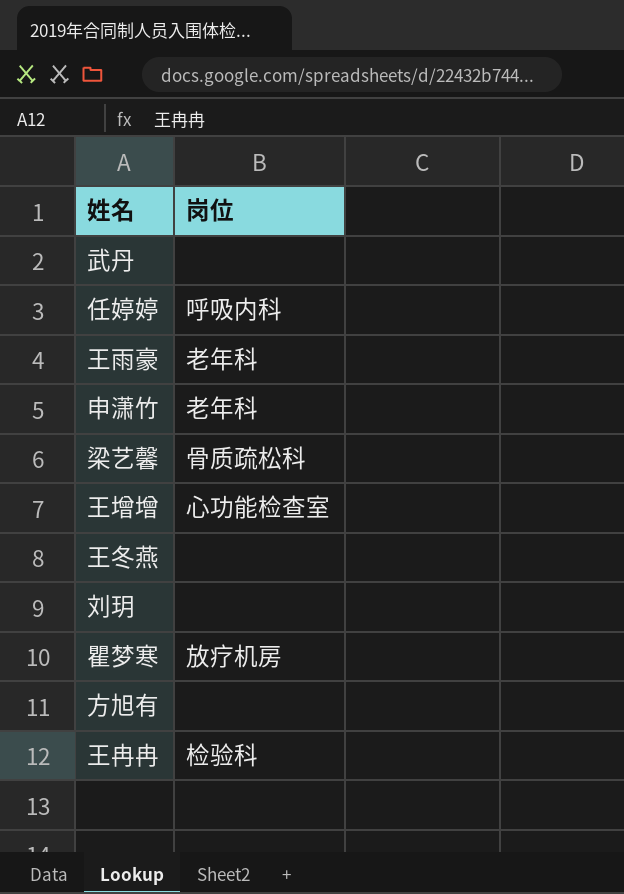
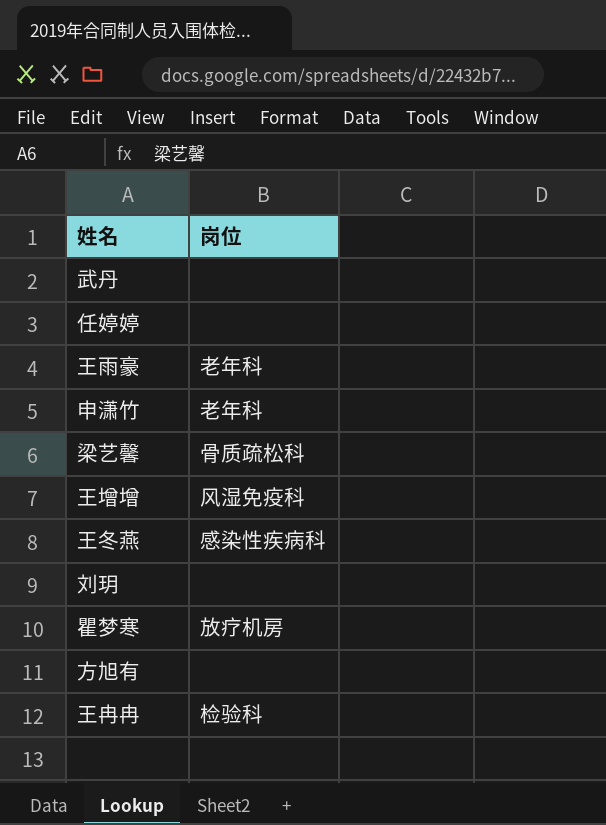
任婷婷 | 岗位: 呼吸内科 -> none
王增增 | 岗位: 心功能检查室 -> 风湿免疫科
王冬燕 | 岗位: none -> 感染性疾病科

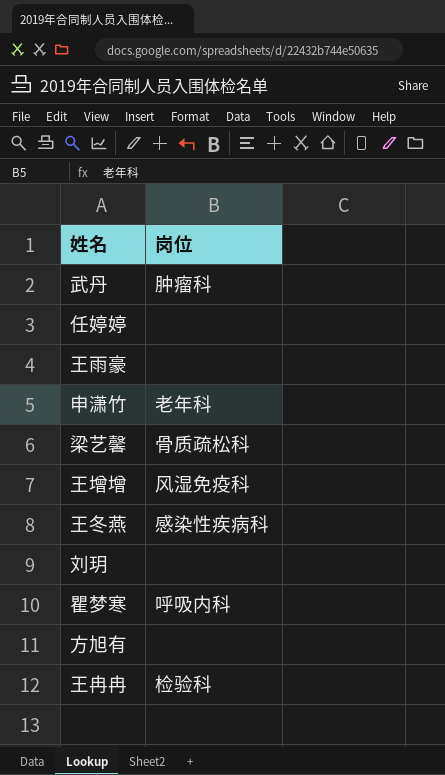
武丹 | 岗位: none -> 肿瘤科
王雨豪 | 岗位: 老年科 -> none
瞿梦寒 | 岗位: 放疗机房 -> 呼吸内科

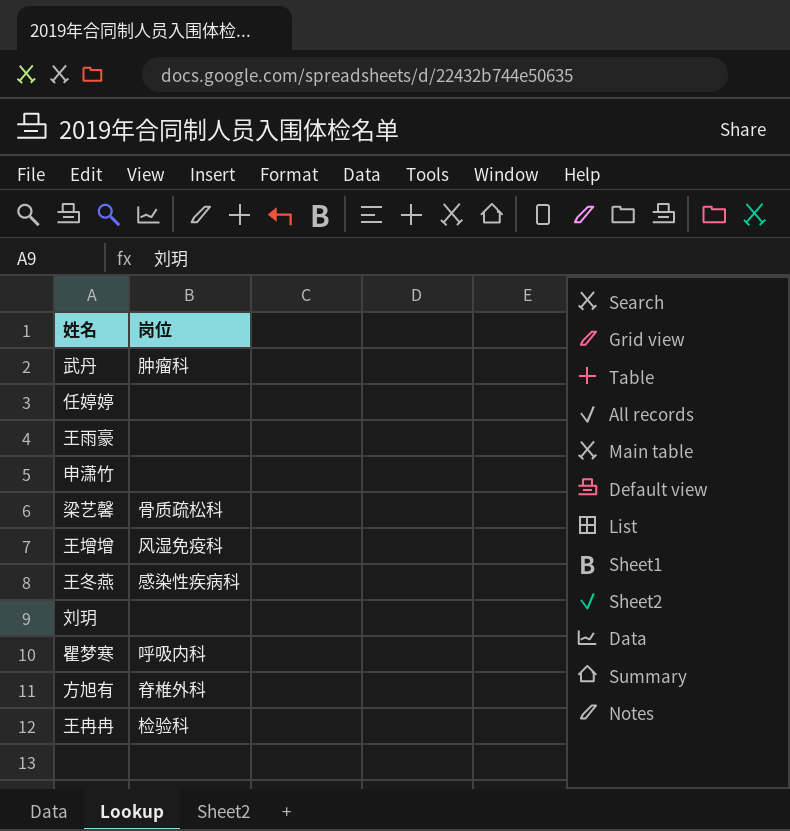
申潇竹 | 岗位: 老年科 -> none
方旭有 | 岗位: none -> 脊椎外科

